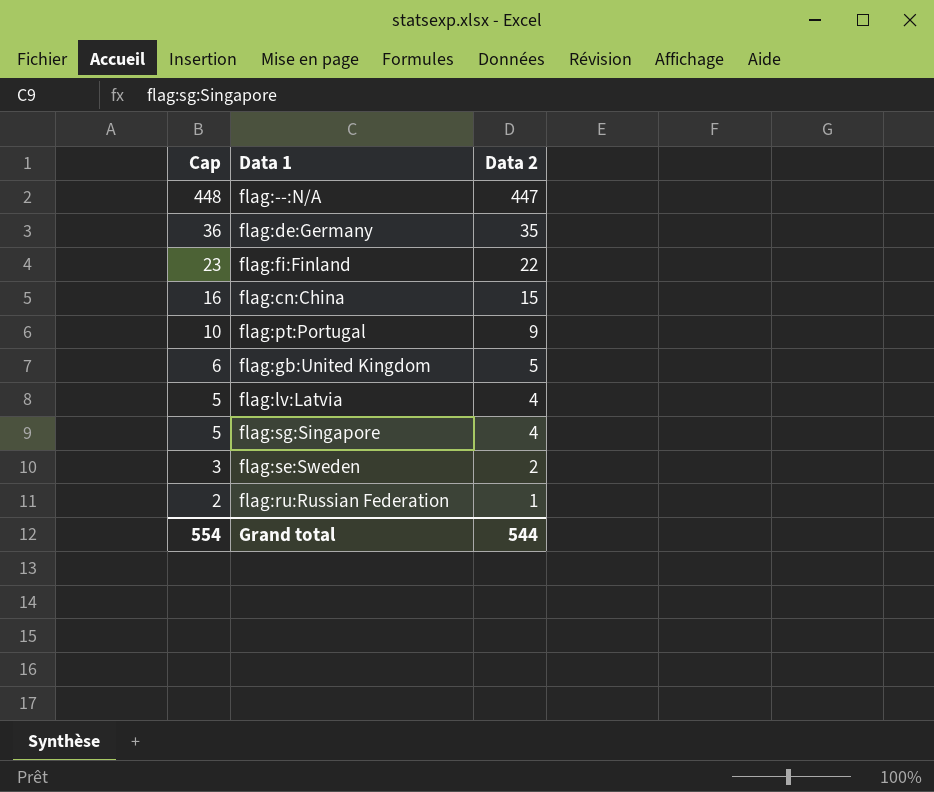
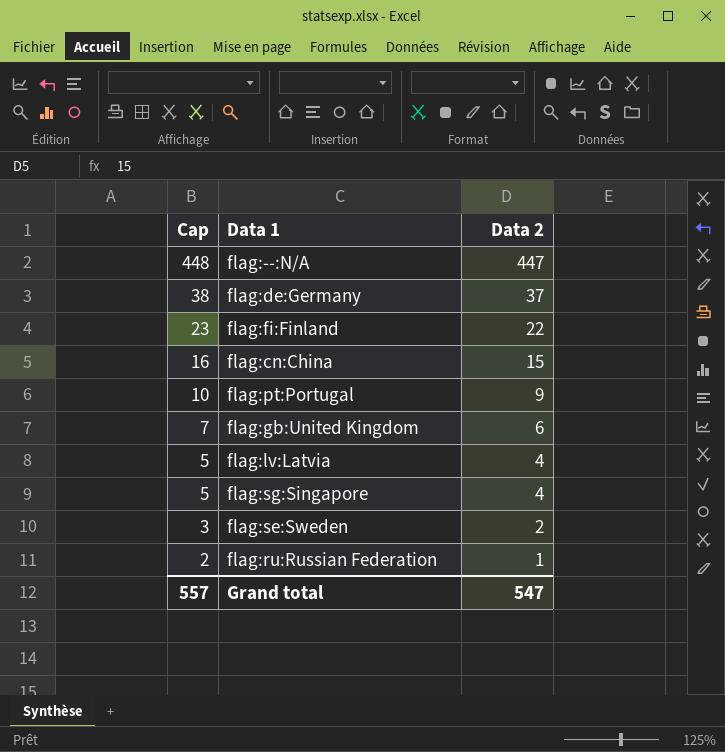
flag:de:Germany | Cap: 36 -> 38
flag:de:Germany | Data 2: 35 -> 37
flag:gb:United Kingdom | Cap: 6 -> 7
flag:gb:United Kingdom | Data 2: 5 -> 6
Grand total | Cap: 554 -> 557
Grand total | Data 2: 544 -> 547

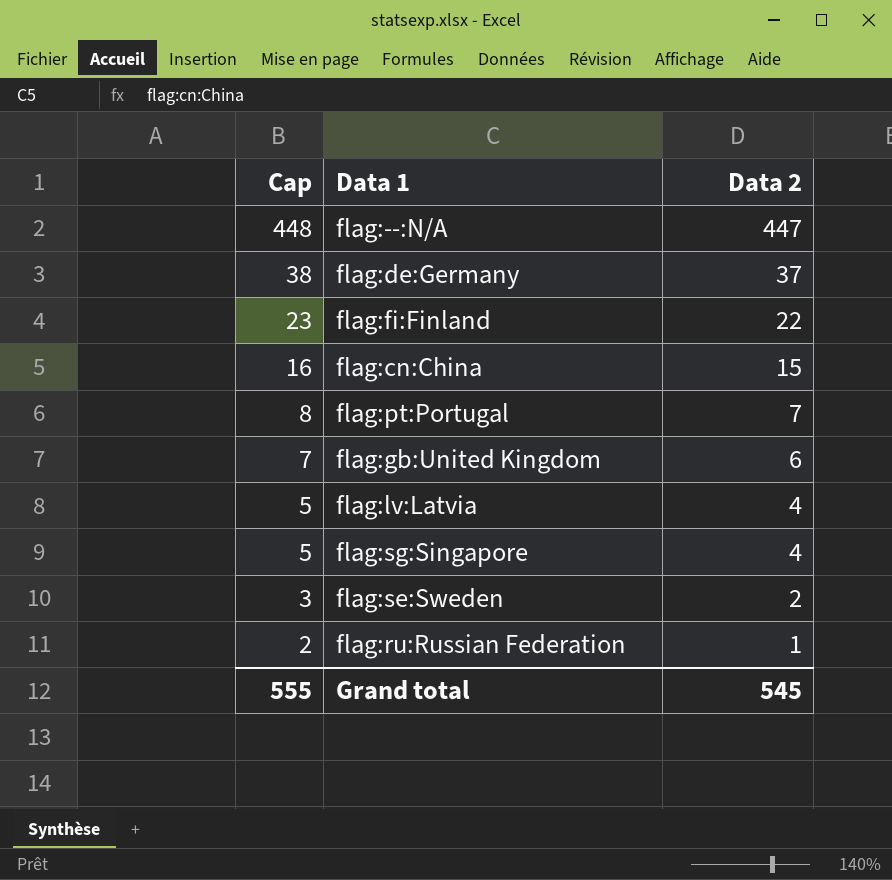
flag:pt:Portugal | Cap: 10 -> 8
flag:pt:Portugal | Data 2: 9 -> 7
Grand total | Cap: 557 -> 555
Grand total | Data 2: 547 -> 545

